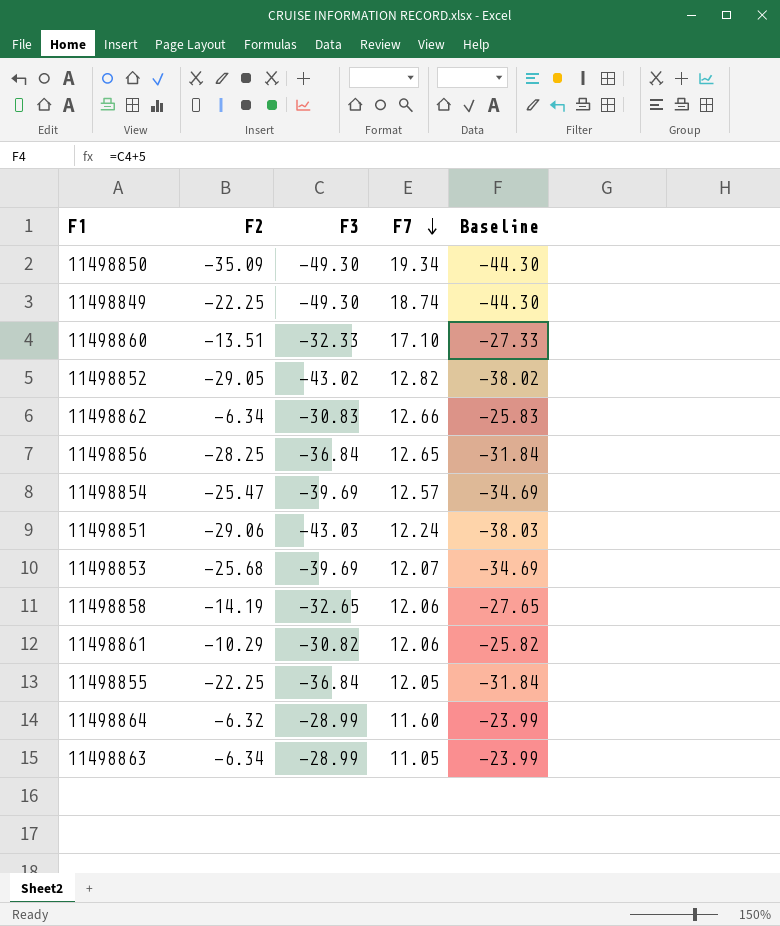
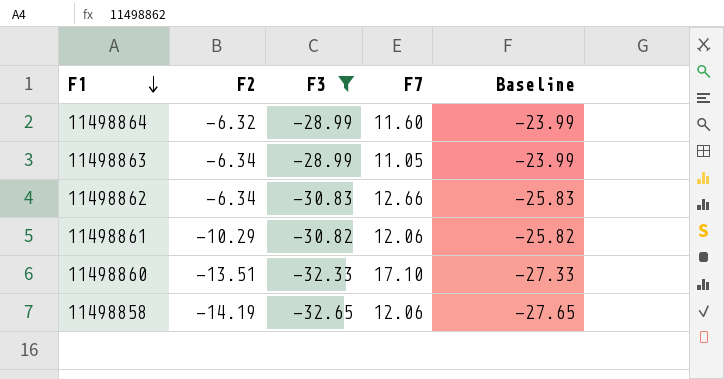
filter: none -> F3 >= -32.65
row order: F7 descending -> F1 descending

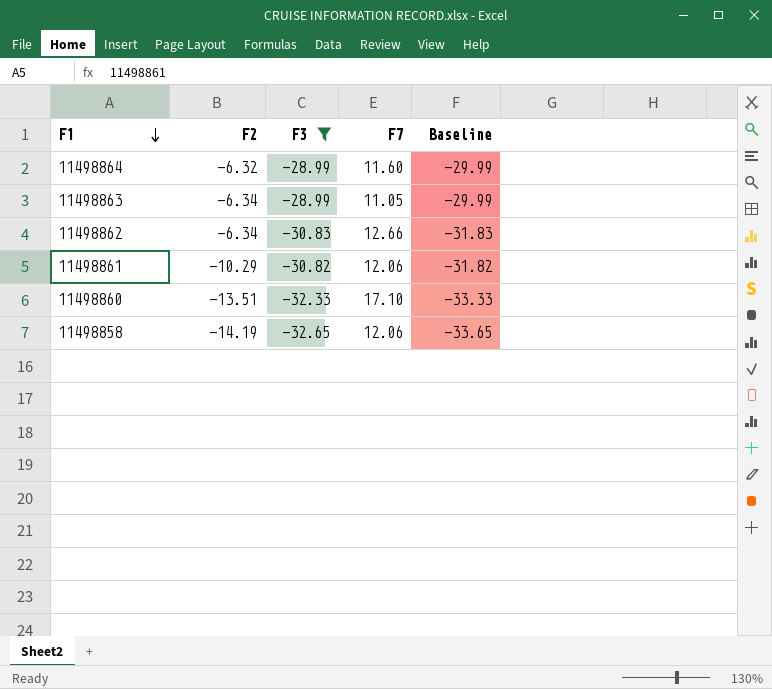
column Baseline | formula: [F3] + 5 -> [F3] - 1

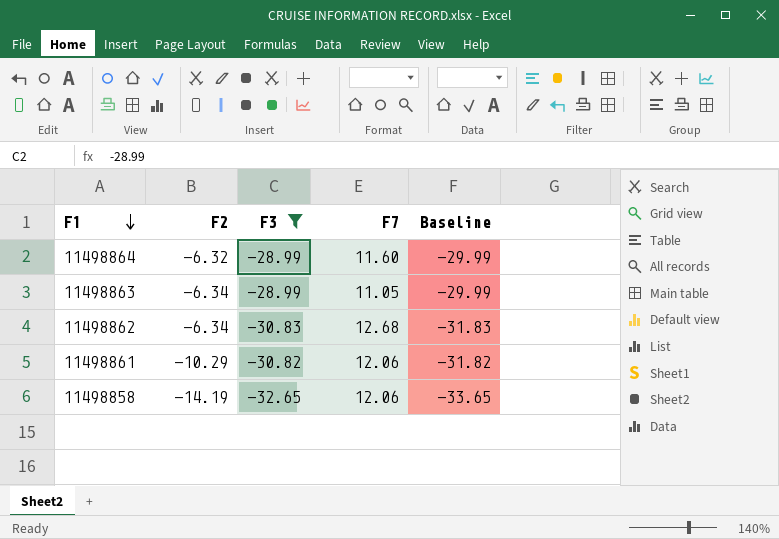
row 11498860: -13.51 | -32.33 | 17.10 | -33.33 -> none
11498862 | F7: 12.66 -> 12.68

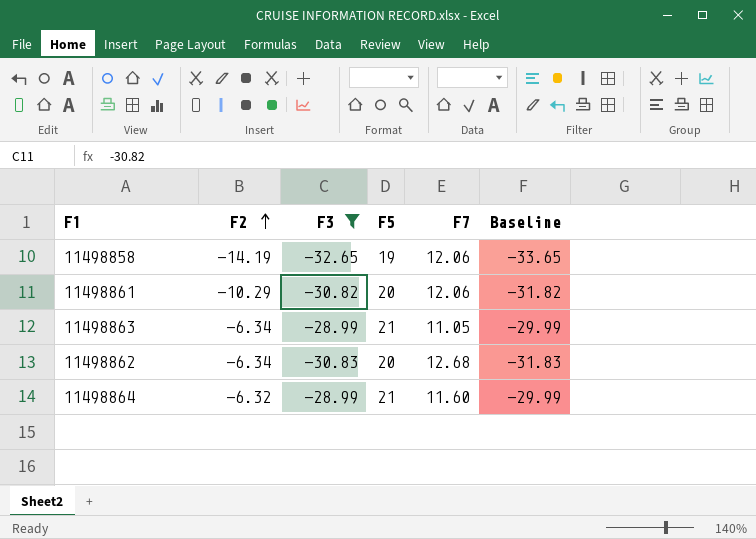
row order: F1 descending -> F2 ascending
column F5 | position: none -> 4

